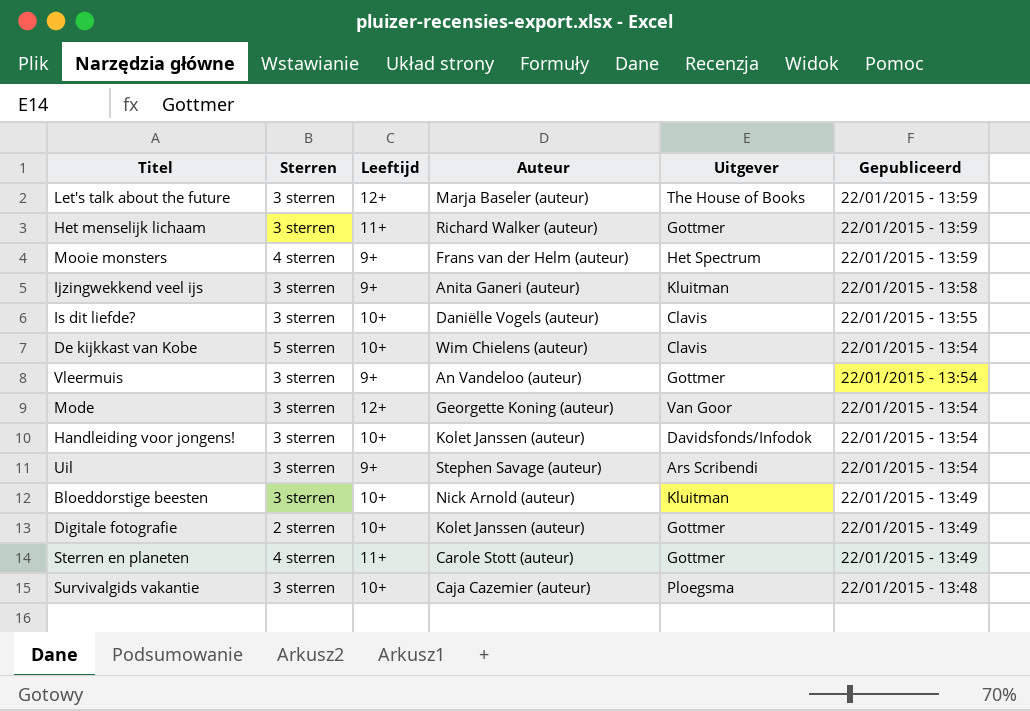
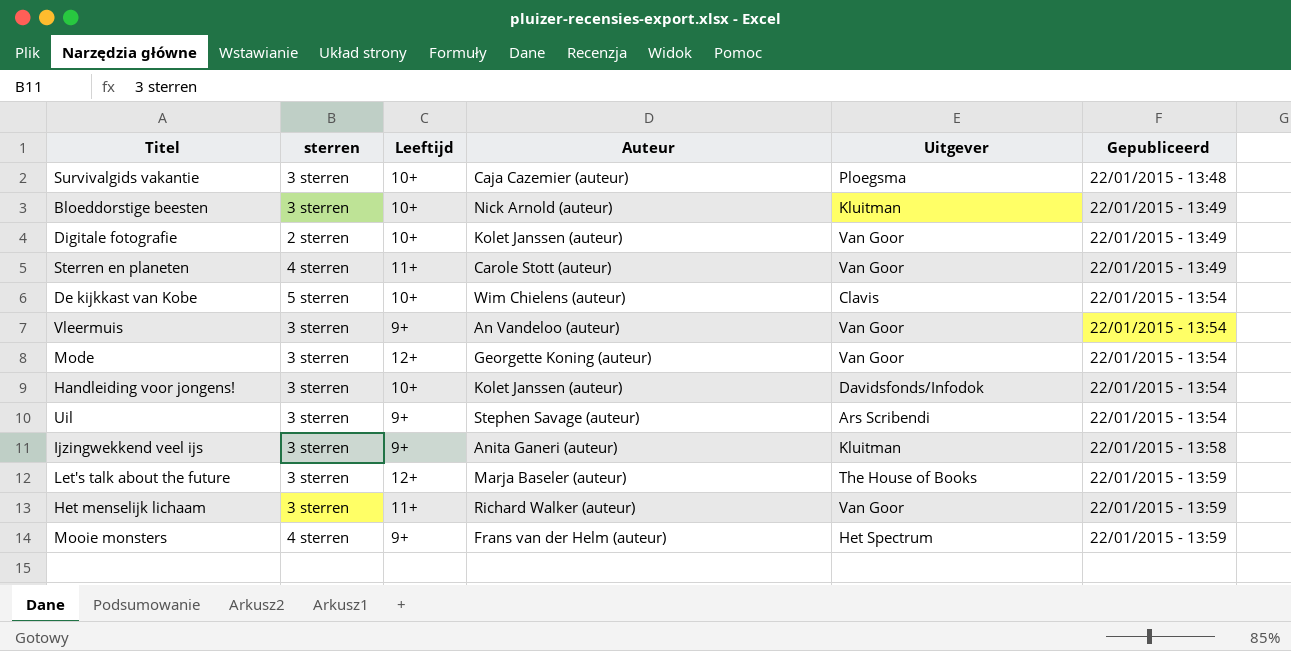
row order: Gepubliceerd descending -> Gepubliceerd ascending
column name: Sterren -> sterren
row Is dit liefde?: 3 sterren | 10+ | Daniëlle Vogels (auteur) | Clavis | 22/01/2015 - 13:55 -> none
Digitale fotografie | Uitgever: Gottmer -> Van Goor
Sterren en planeten | Uitgever: Gottmer -> Van Goor
Vleermuis | Uitgever: Gottmer -> Van Goor
Het menselijk lichaam | Uitgever: Gottmer -> Van Goor

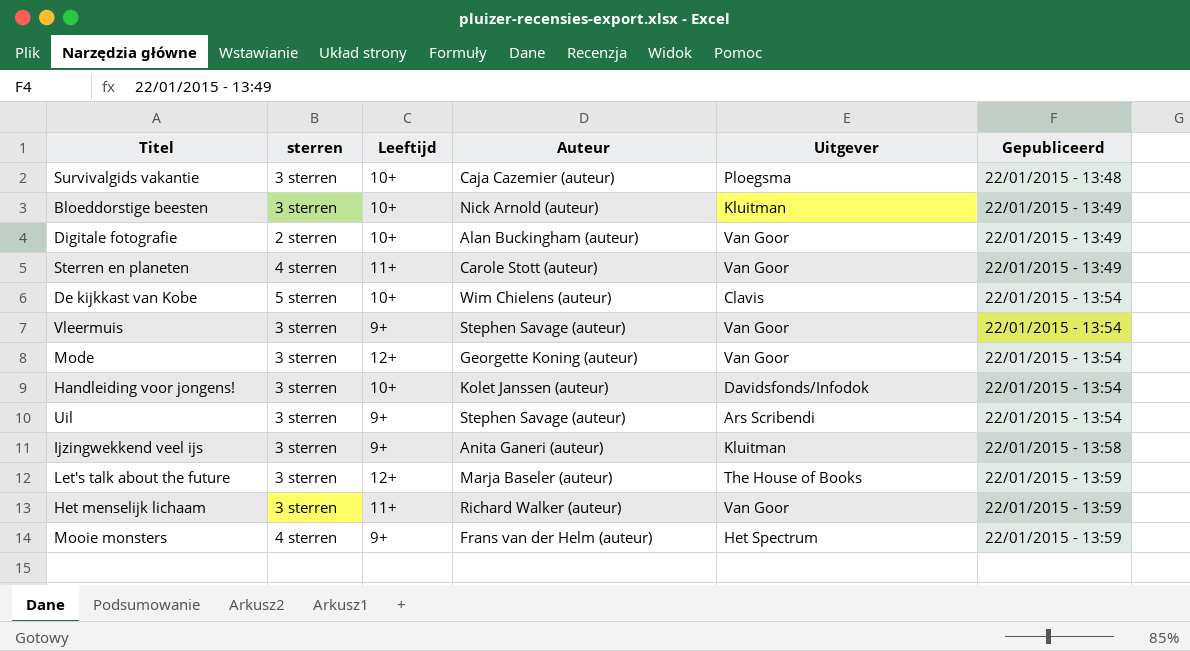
Digitale fotografie | Auteur: Kolet Janssen (auteur) -> Alan Buckingham (auteur)
Vleermuis | Auteur: An Vandeloo (auteur) -> Stephen Savage (auteur)

